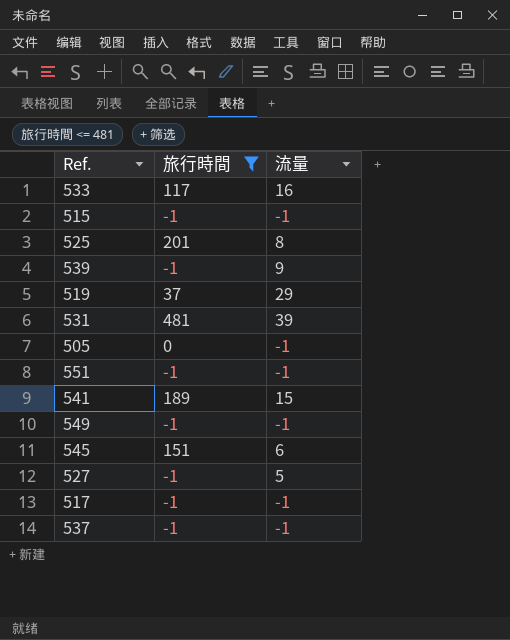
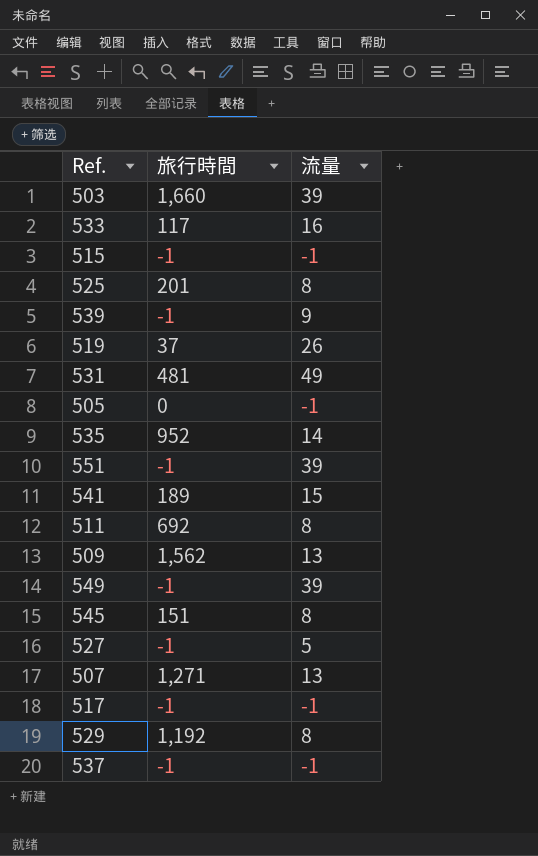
filter: 旅行時間 <= 481 -> none
519 | 流量: 29 -> 26
531 | 流量: 39 -> 49
551 | 流量: -1 -> 39
549 | 流量: -1 -> 39
545 | 流量: 6 -> 8

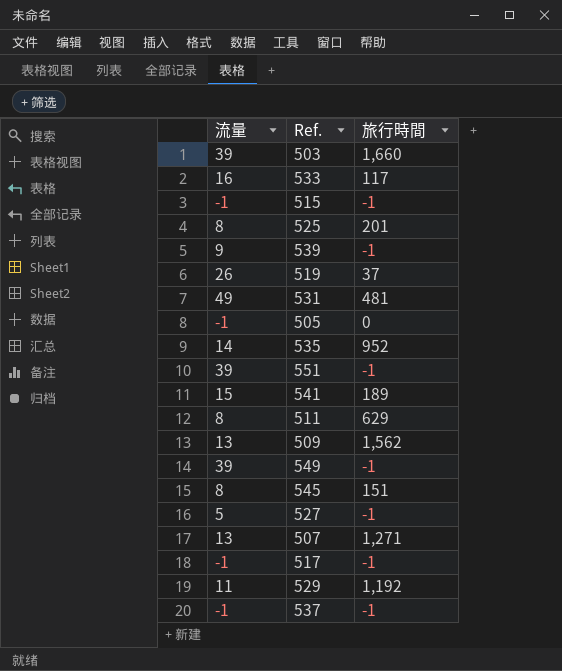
column 流量 | position: 3 -> 1
511 | 旅行時間: 692 -> 629
529 | 流量: 8 -> 11

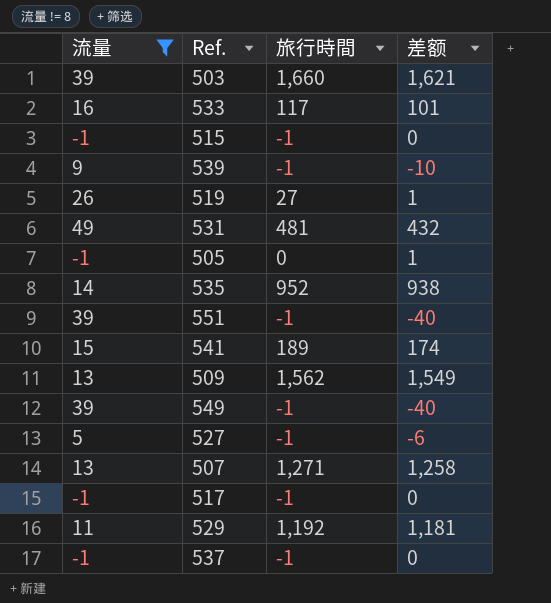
filter: none -> 流量 != 8
column 差额 | formula: none -> [旅行時間] - [流量]
519 | 旅行時間: 37 -> 27

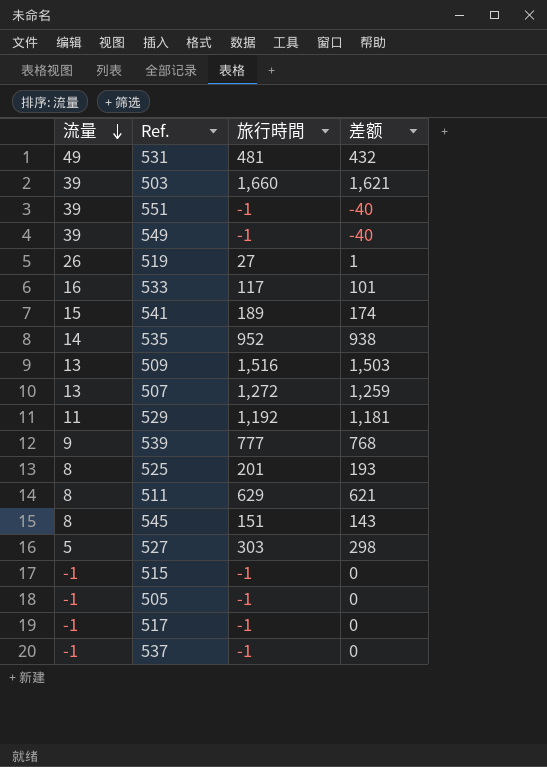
filter: 流量 != 8 -> none
row order: none -> 流量 descending
509 | 旅行時間: 1,562 -> 1,516
509 | 差额: 1,549 -> 1,503
507 | 旅行時間: 1,271 -> 1,272
507 | 差额: 1,258 -> 1,259
539 | 旅行時間: -1 -> 777
539 | 差额: -10 -> 768
527 | 旅行時間: -1 -> 303
527 | 差额: -6 -> 298
505 | 旅行時間: 0 -> -1
505 | 差额: 1 -> 0

